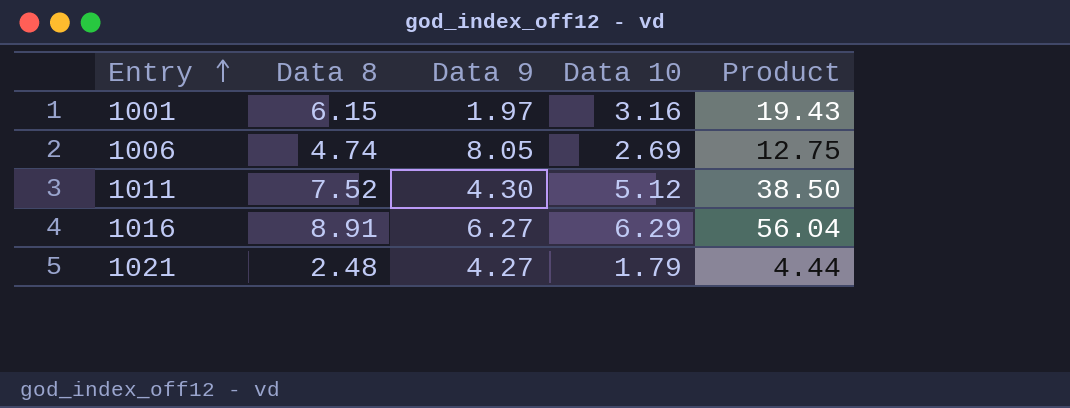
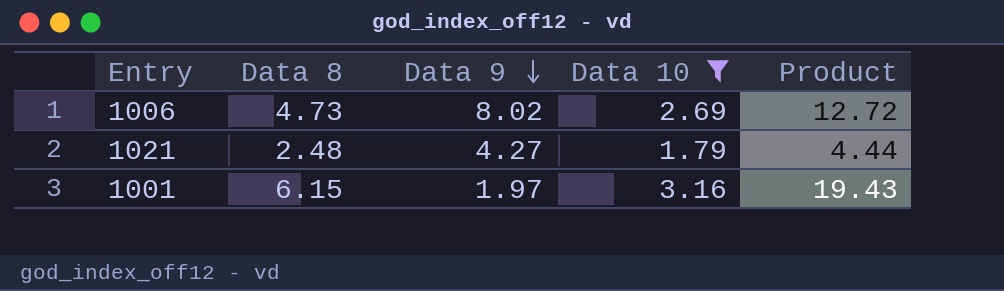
filter: none -> Data 10 <= 3.16
row order: Entry ascending -> Data 9 descending
1006 | Data 8: 4.74 -> 4.73
1006 | Data 9: 8.05 -> 8.02
1006 | Product: 12.75 -> 12.72

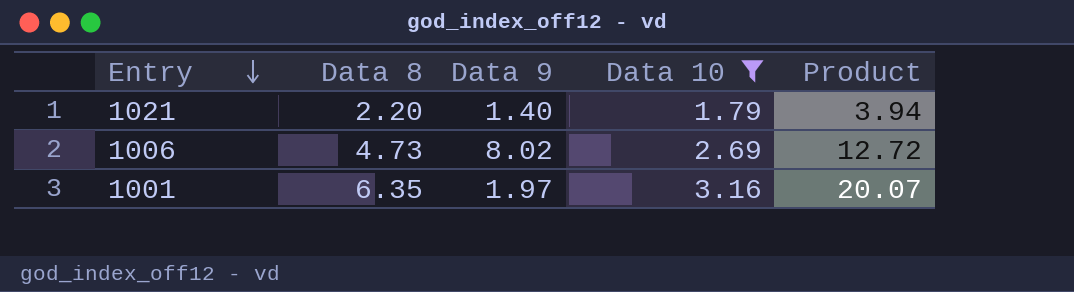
row order: Data 9 descending -> Entry descending
1021 | Data 8: 2.48 -> 2.20
1021 | Data 9: 4.27 -> 1.40
1021 | Product: 4.44 -> 3.94
1001 | Data 8: 6.15 -> 6.35
1001 | Product: 19.43 -> 20.07

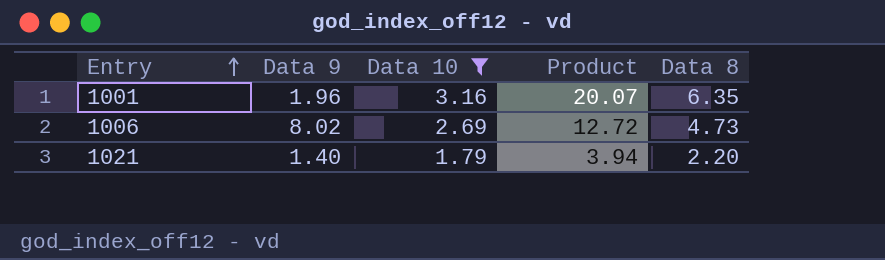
row order: Entry descending -> Entry ascending
column Data 8 | position: 2 -> 5
1001 | Data 9: 1.97 -> 1.96

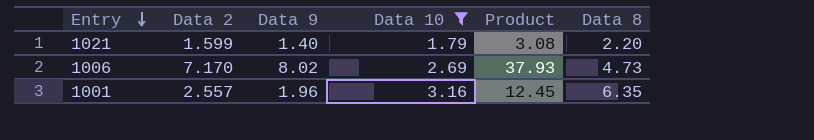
row order: Entry ascending -> Entry descending
column Data 2 | position: none -> 2
column Product | formula: [Data 10] * [Data 8] -> [Data 9] * [Data 8]

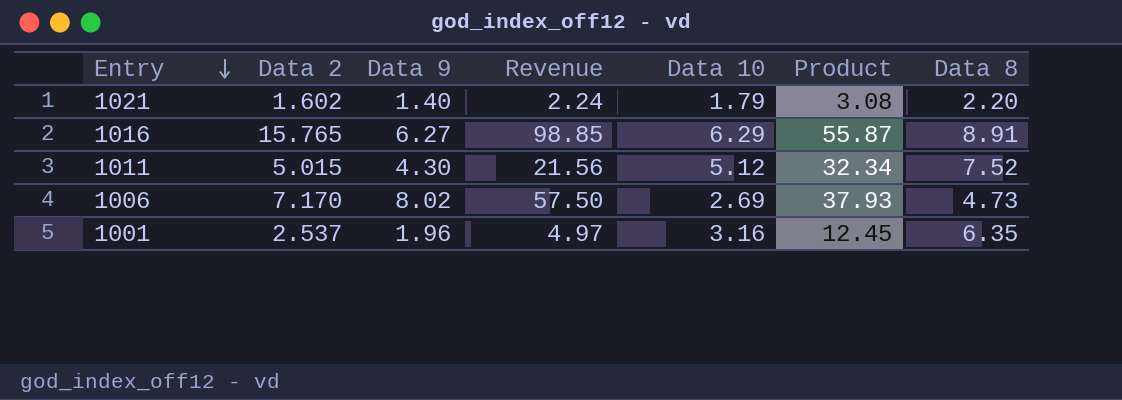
filter: Data 10 <= 3.16 -> none
column Revenue | formula: none -> [Data 2] * [Data 9]
1021 | Data 2: 1.599 -> 1.602
1001 | Data 2: 2.557 -> 2.537

